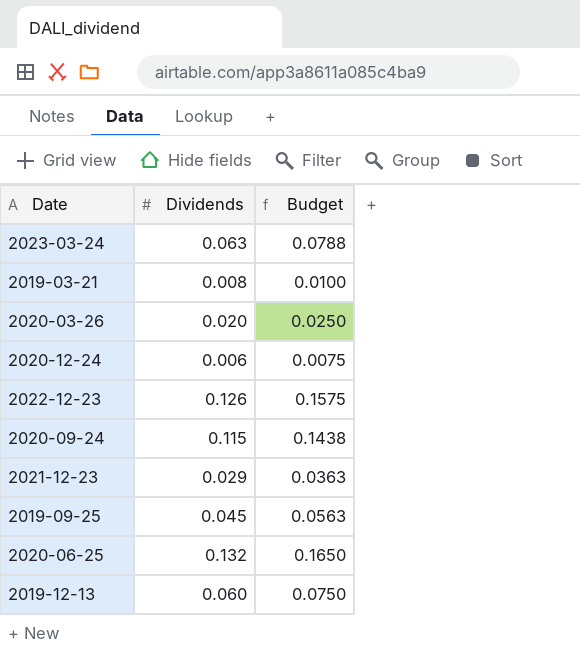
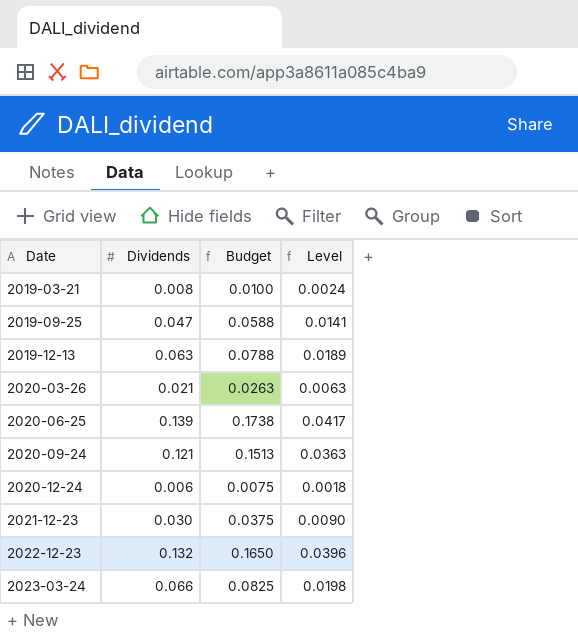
row order: none -> Date ascending
column Level | formula: none -> [Dividends] * 0.3
2019-09-25 | Dividends: 0.045 -> 0.047
2019-09-25 | Budget: 0.0563 -> 0.0588
2019-12-13 | Dividends: 0.060 -> 0.063
2019-12-13 | Budget: 0.0750 -> 0.0788
2020-03-26 | Dividends: 0.020 -> 0.021
2020-03-26 | Budget: 0.0250 -> 0.0263
2020-06-25 | Dividends: 0.132 -> 0.139
2020-06-25 | Budget: 0.1650 -> 0.1738
2020-09-24 | Dividends: 0.115 -> 0.121
2020-09-24 | Budget: 0.1438 -> 0.1513
2021-12-23 | Dividends: 0.029 -> 0.030
2021-12-23 | Budget: 0.0363 -> 0.0375
2022-12-23 | Dividends: 0.126 -> 0.132
2022-12-23 | Budget: 0.1575 -> 0.1650
2023-03-24 | Dividends: 0.063 -> 0.066
2023-03-24 | Budget: 0.0788 -> 0.0825

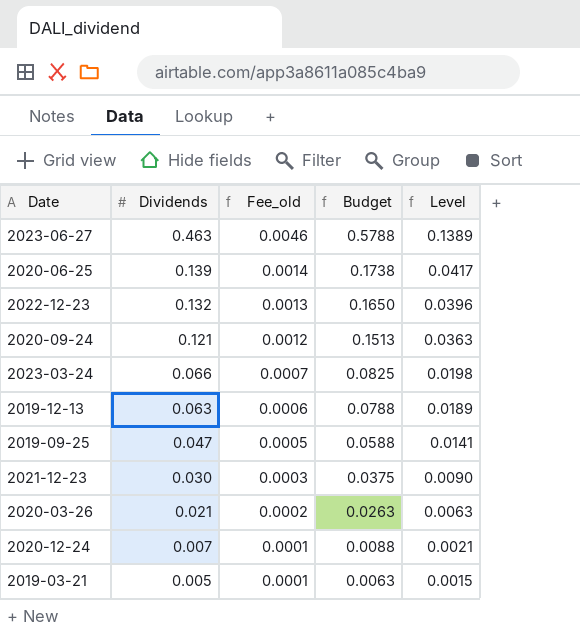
row order: Date ascending -> Dividends descending
column Fee_old | formula: none -> [Dividends] * 0.01
row 2023-06-27: none -> 0.463 | 0.0046 | 0.5788 | 0.1389
2020-12-24 | Dividends: 0.006 -> 0.007
2020-12-24 | Budget: 0.0075 -> 0.0088
2020-12-24 | Level: 0.0018 -> 0.0021
2019-03-21 | Dividends: 0.008 -> 0.005
2019-03-21 | Budget: 0.0100 -> 0.0063
2019-03-21 | Level: 0.0024 -> 0.0015

